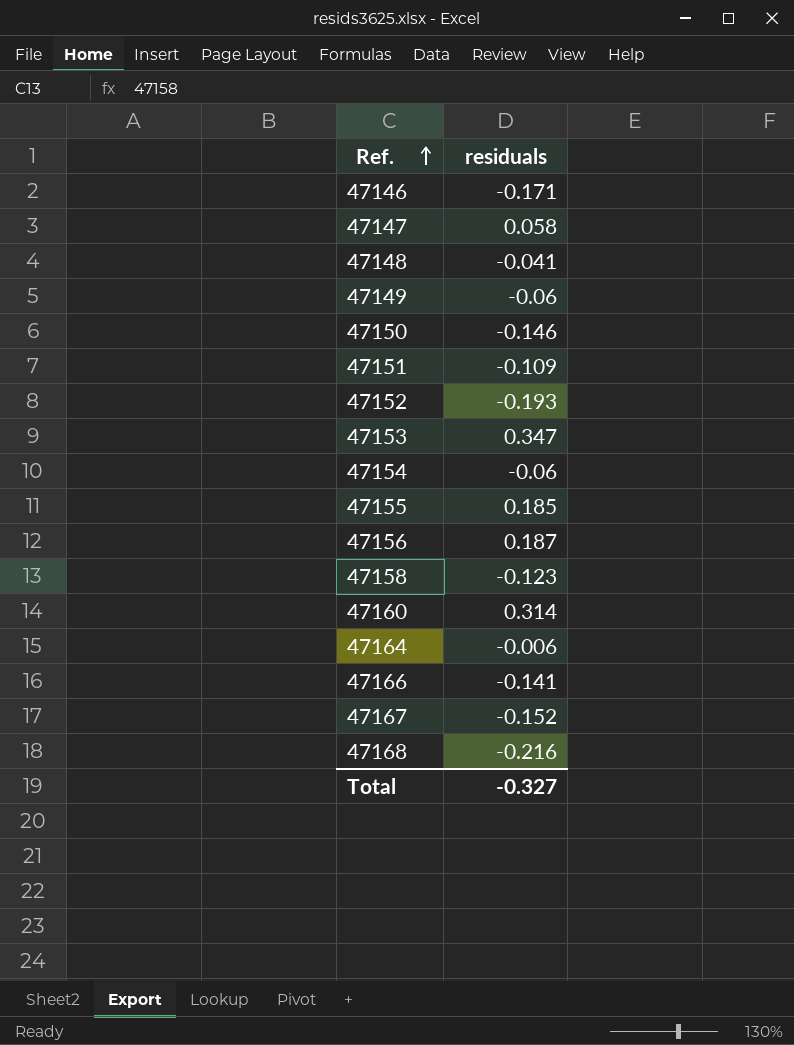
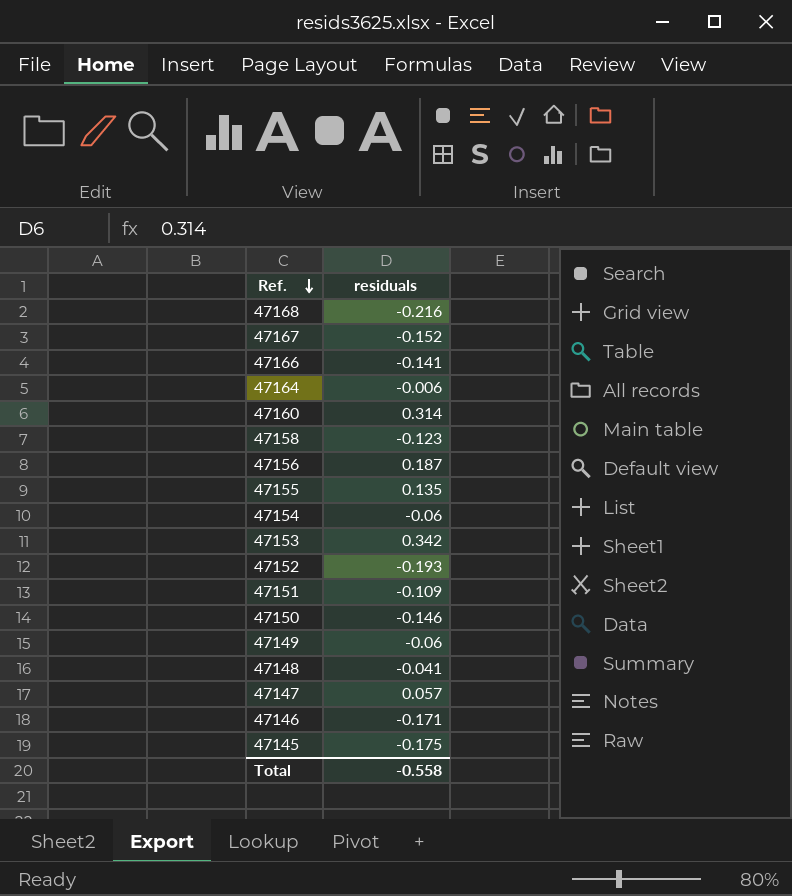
row order: Ref. ascending -> Ref. descending
47155 | residuals: 0.185 -> 0.135
47153 | residuals: 0.347 -> 0.342
47147 | residuals: 0.058 -> 0.057
row 47145: none -> -0.175
Total | residuals: -0.327 -> -0.558

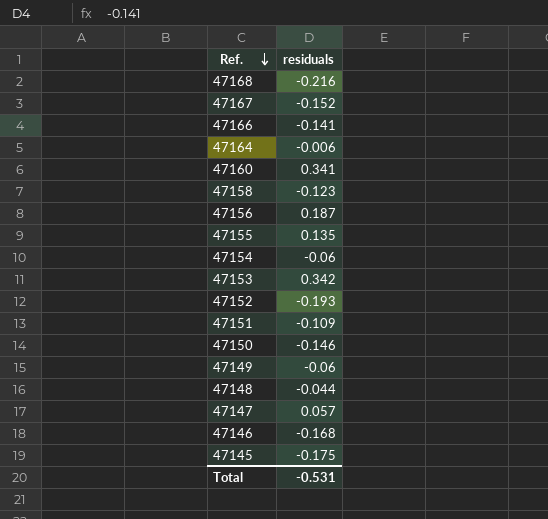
47160 | residuals: 0.314 -> 0.341
47148 | residuals: -0.041 -> -0.044
47146 | residuals: -0.171 -> -0.168
Total | residuals: -0.558 -> -0.531

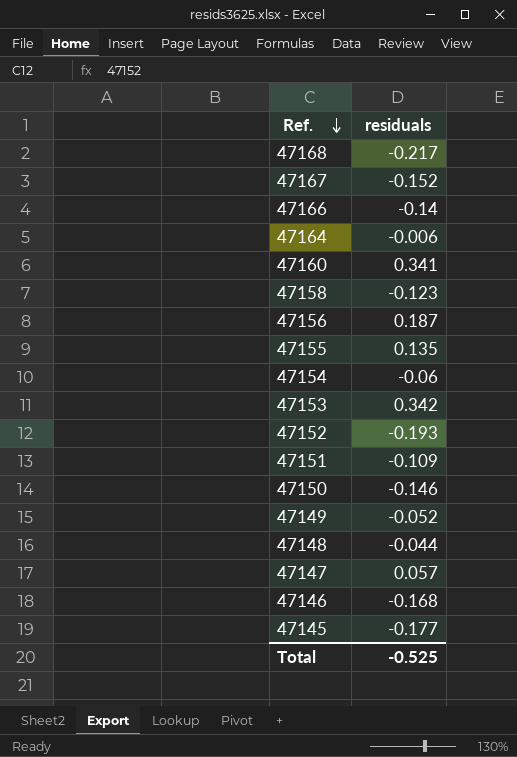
47168 | residuals: -0.216 -> -0.217
47166 | residuals: -0.141 -> -0.14
47149 | residuals: -0.06 -> -0.052
47145 | residuals: -0.175 -> -0.177
Total | residuals: -0.531 -> -0.525

